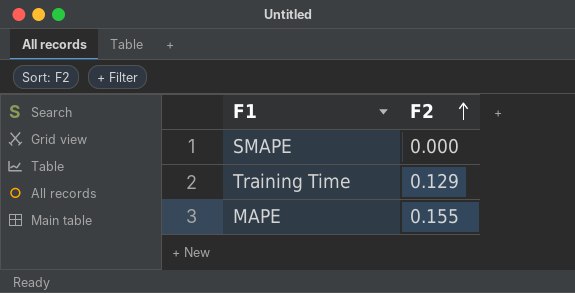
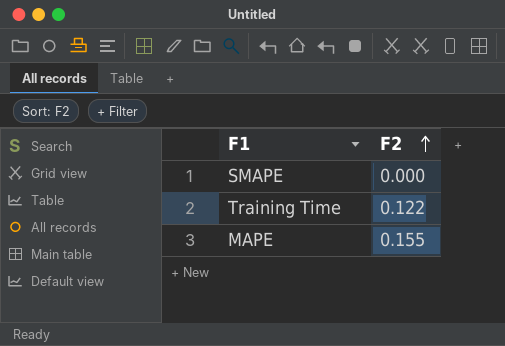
Training Time | F2: 0.129 -> 0.122

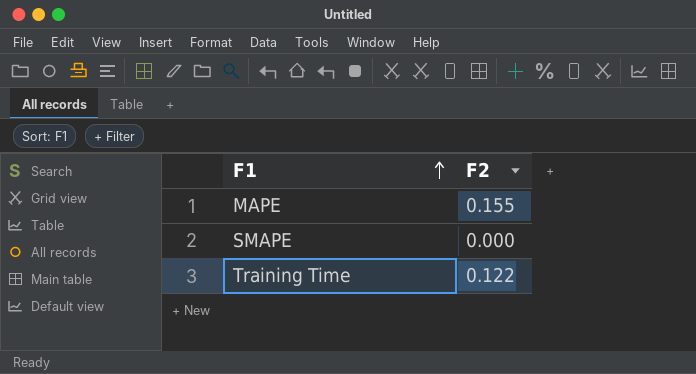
row order: F2 ascending -> F1 ascending

